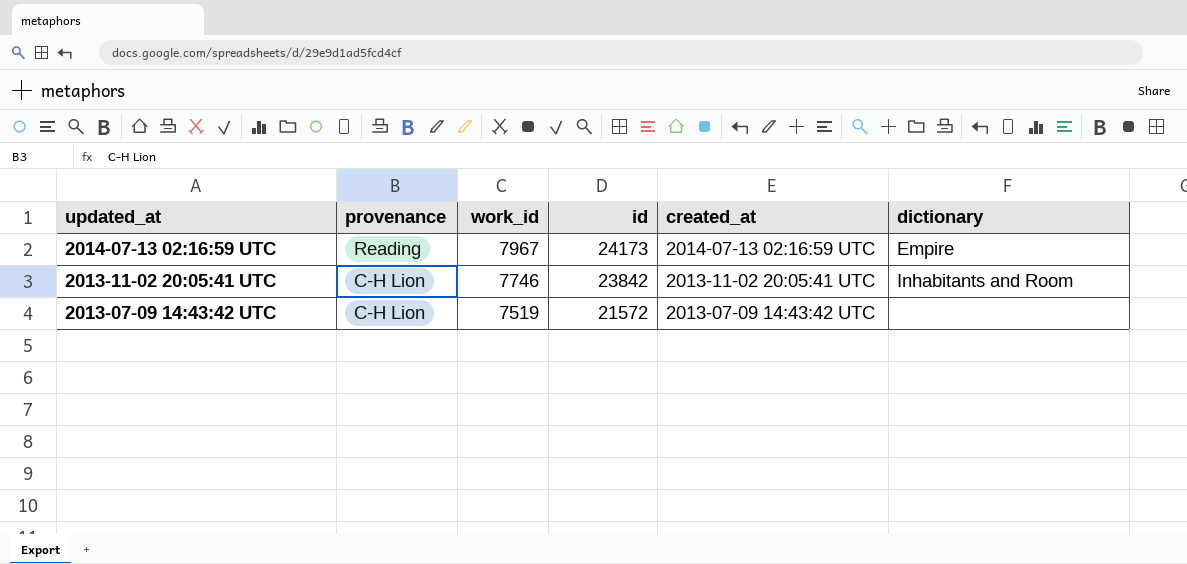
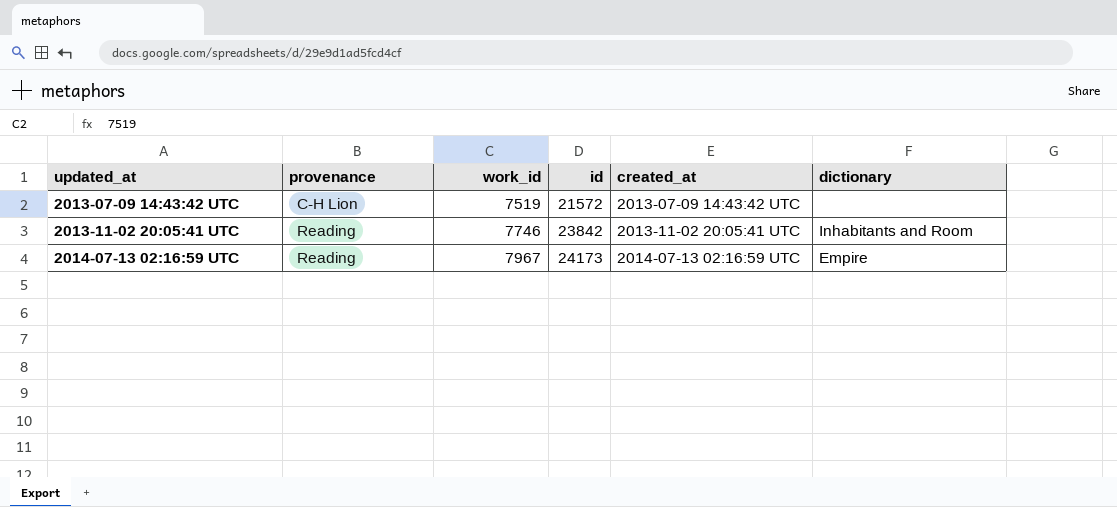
row order: updated_at descending -> updated_at ascending
2013-11-02 20:05:41 UTC | provenance: C-H Lion -> Reading

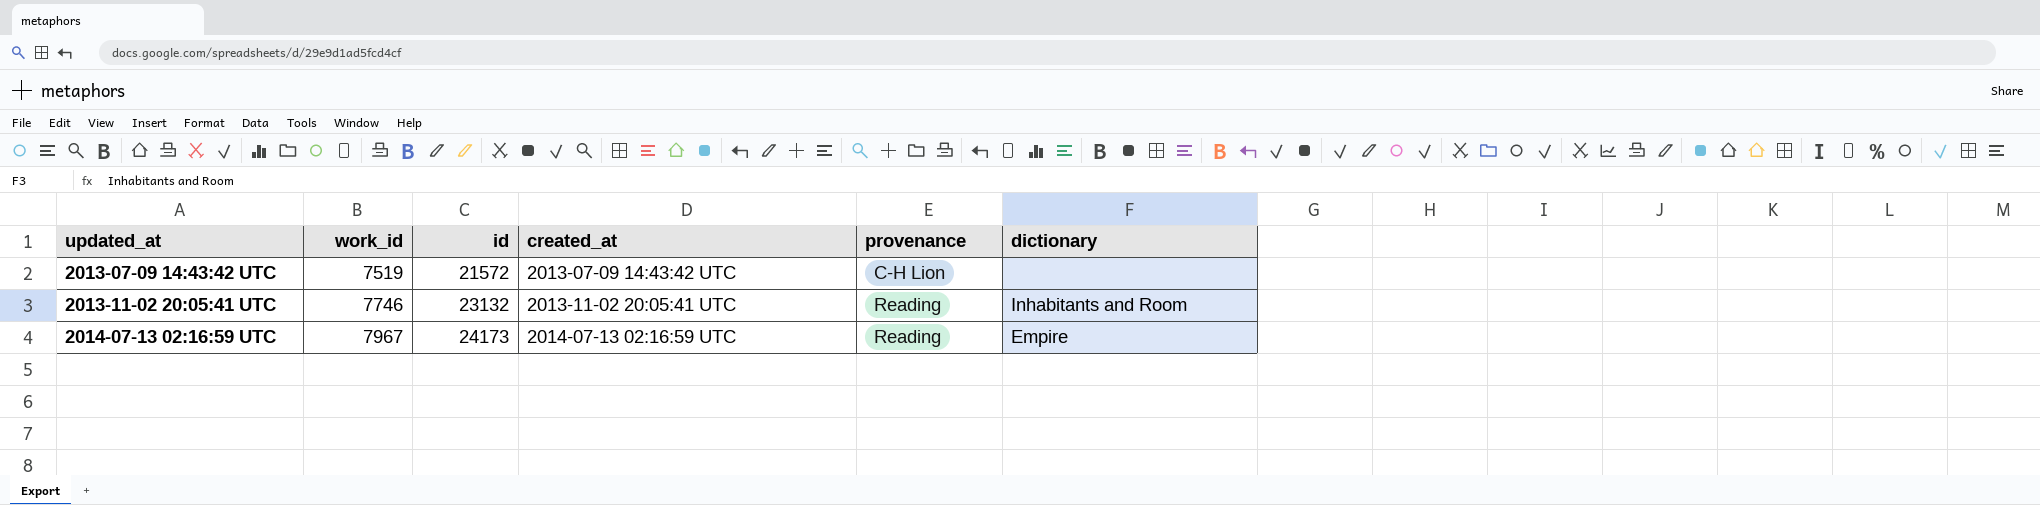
column provenance | position: 2 -> 5
2013-11-02 20:05:41 UTC | id: 23842 -> 23132

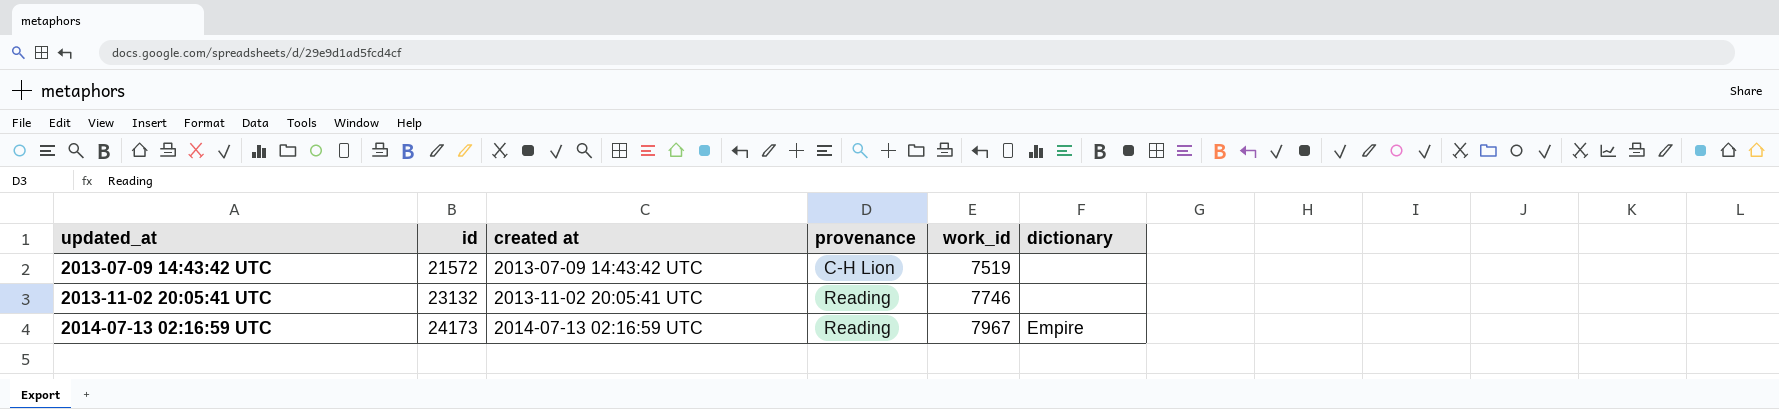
column name: created_at -> created at
column work_id | position: 2 -> 5
2013-11-02 20:05:41 UTC | dictionary: Inhabitants and Room -> none

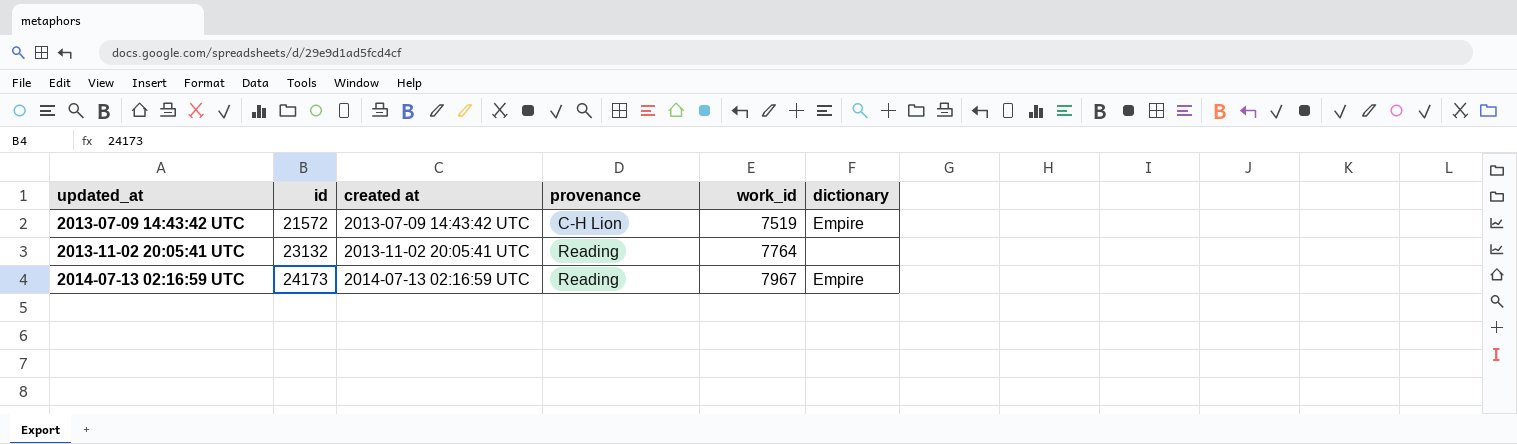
2013-07-09 14:43:42 UTC | dictionary: none -> Empire
2013-11-02 20:05:41 UTC | work_id: 7746 -> 7764

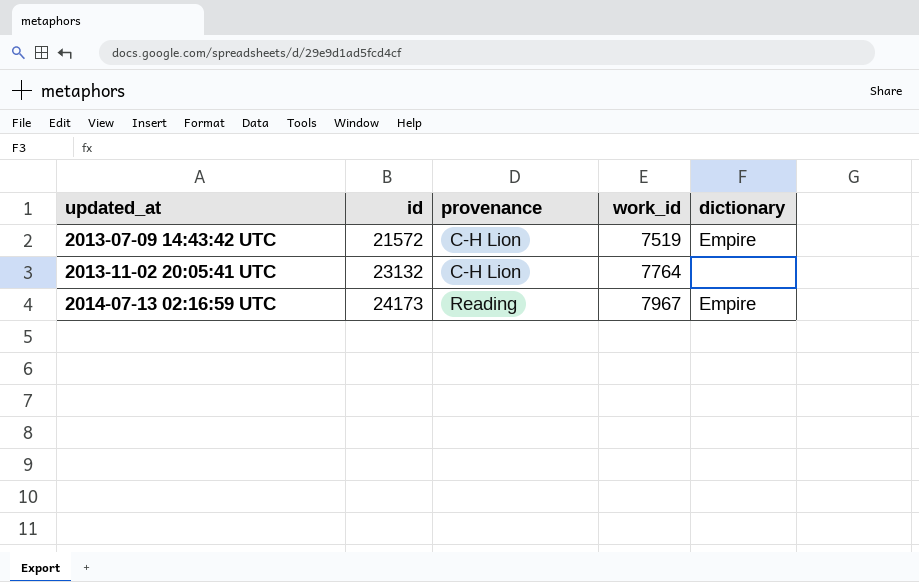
column created at | position: 3 -> none
2013-11-02 20:05:41 UTC | provenance: Reading -> C-H Lion

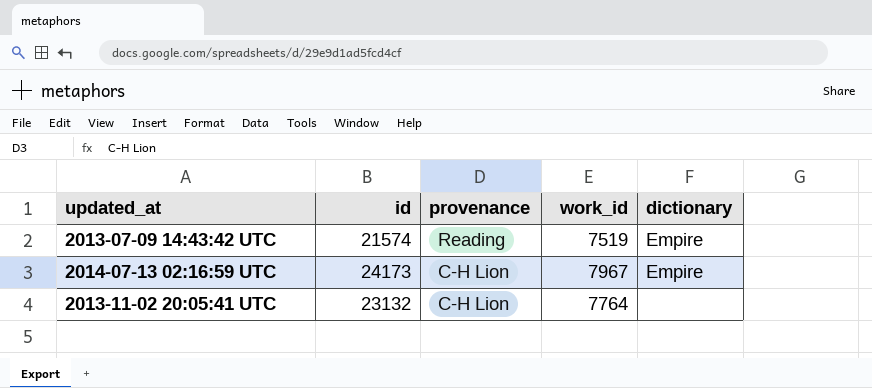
row order: updated_at ascending -> provenance descending
2013-07-09 14:43:42 UTC | id: 21572 -> 21574
2013-07-09 14:43:42 UTC | provenance: C-H Lion -> Reading
2014-07-13 02:16:59 UTC | provenance: Reading -> C-H Lion

